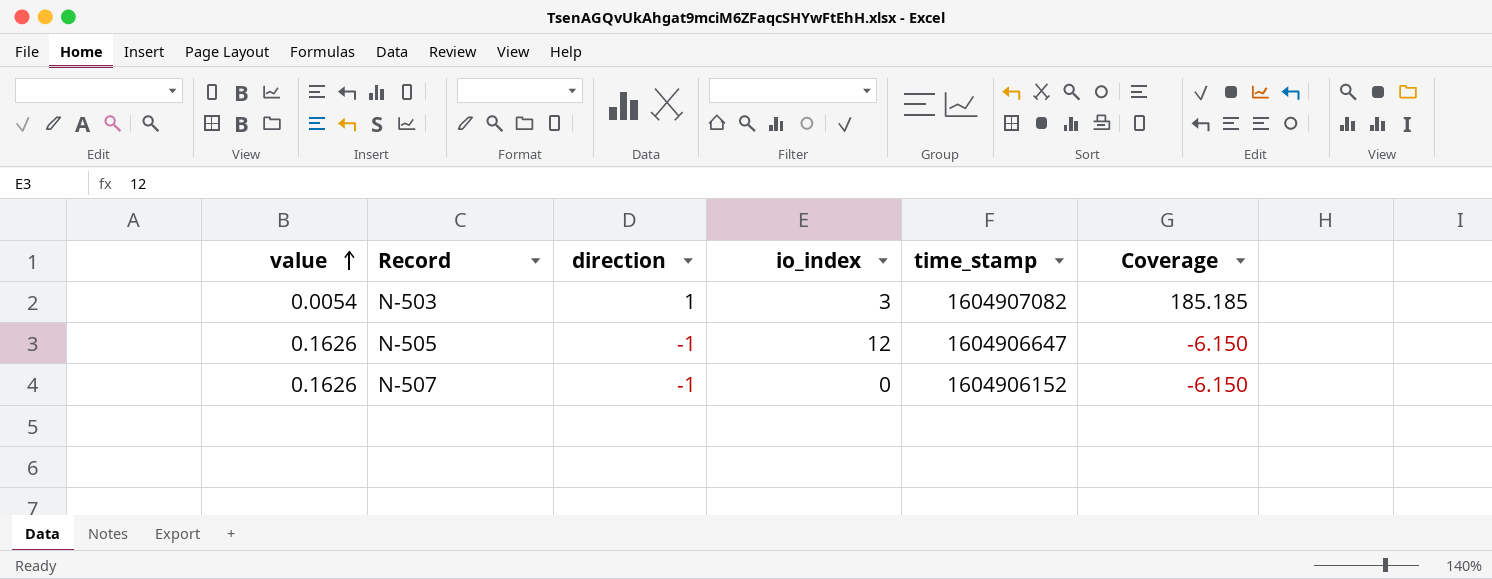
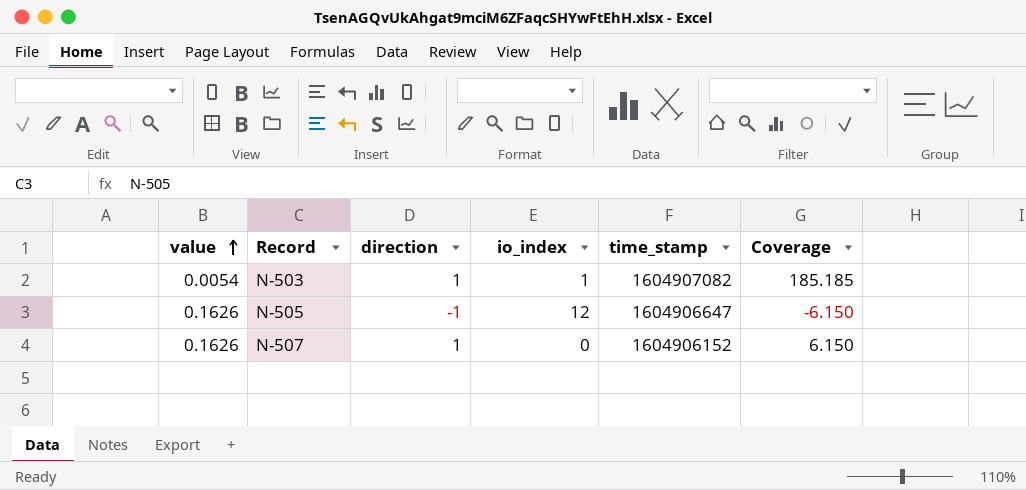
N-503 | io_index: 3 -> 1
N-507 | direction: -1 -> 1
N-507 | Coverage: -6.150 -> 6.150

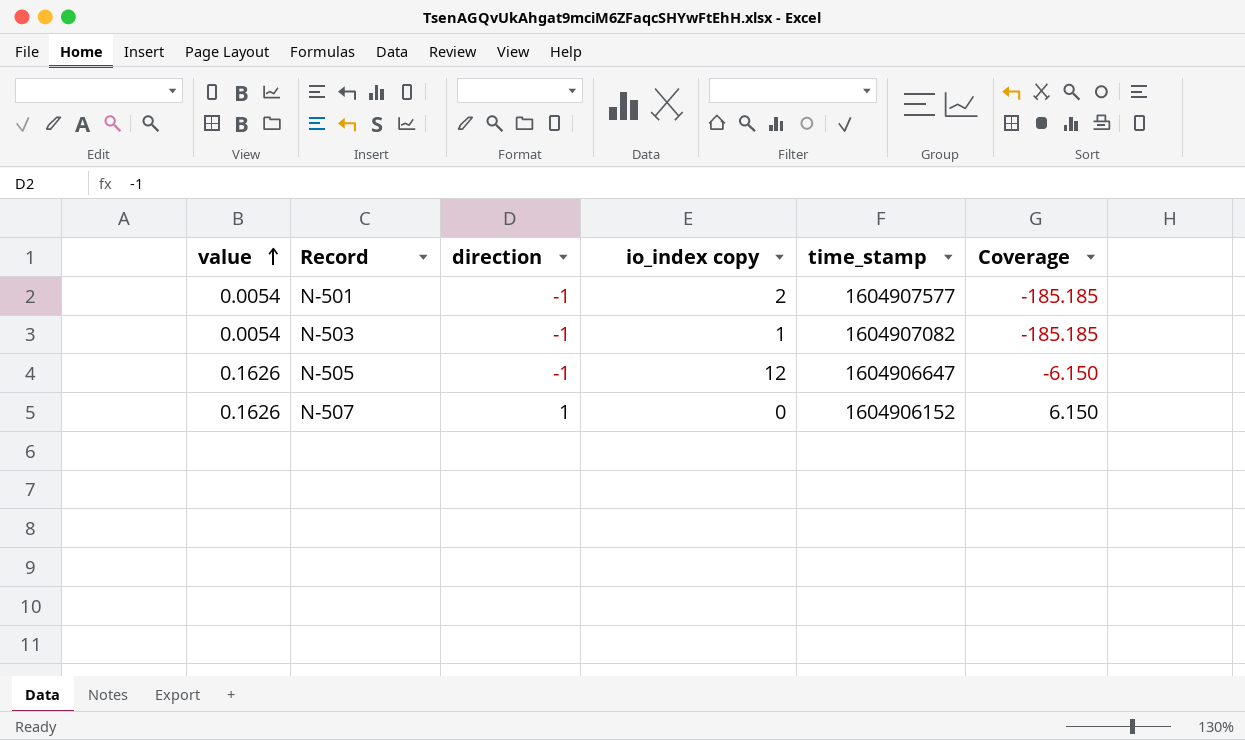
column name: io_index -> io_index copy
row N-501: none -> 0.0054 | -1 | 2 | 1604907577 | -185.185
N-503 | direction: 1 -> -1
N-503 | Coverage: 185.185 -> -185.185

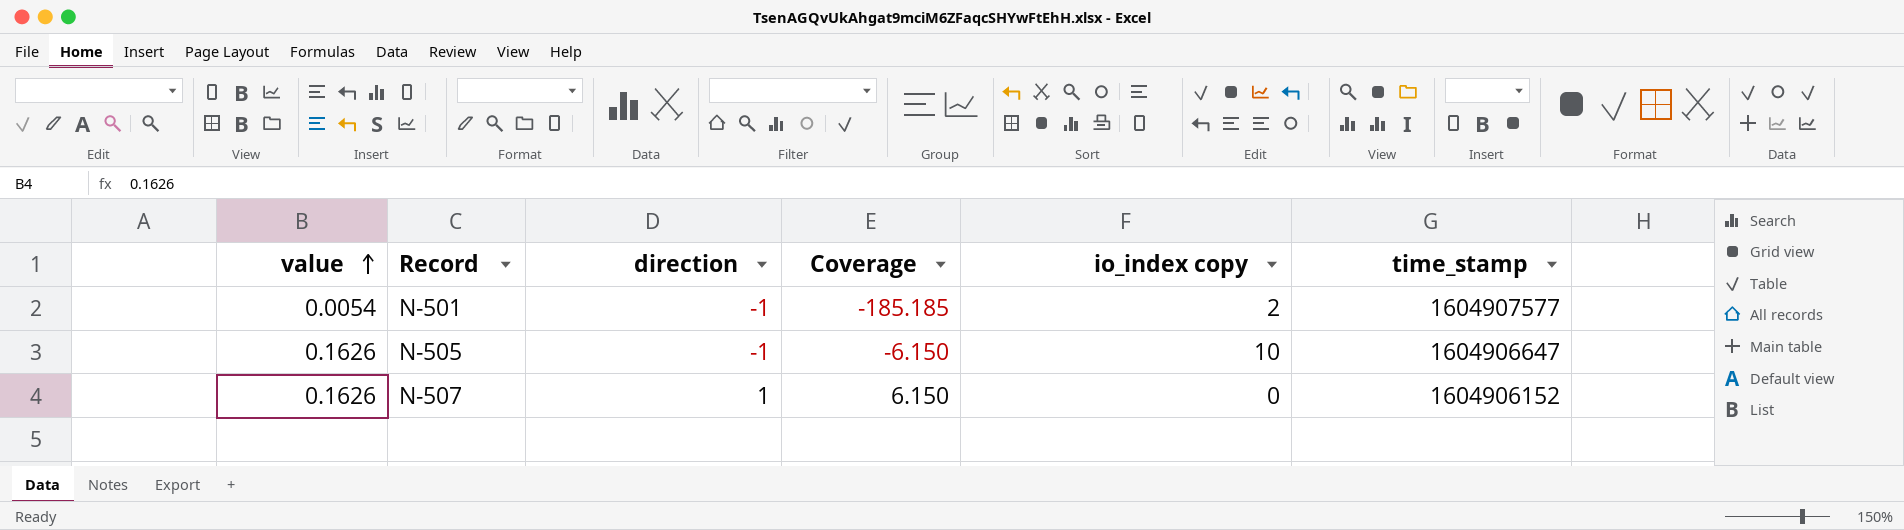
column Coverage | position: 6 -> 4
row N-503: 0.0054 | -1 | 1 | 1604907082 | -185.185 -> none
N-505 | io_index copy: 12 -> 10

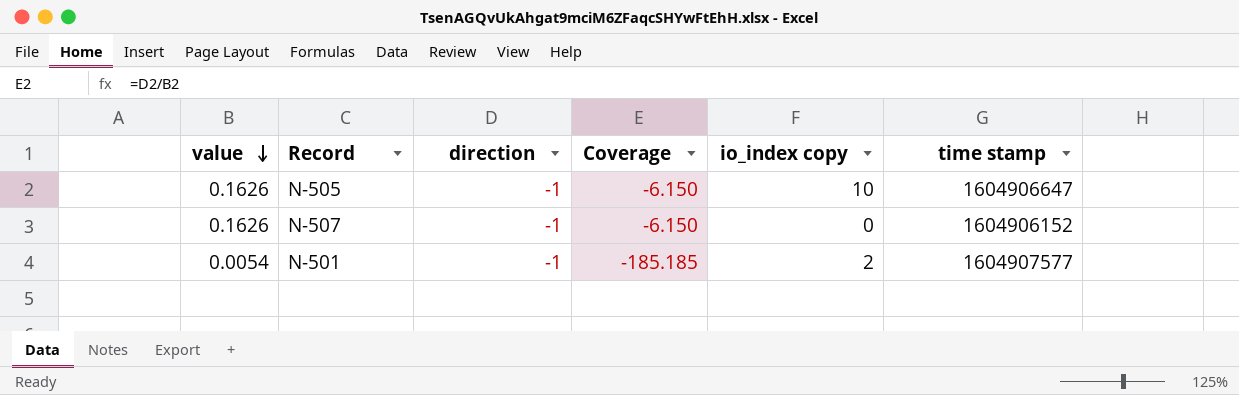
row order: value ascending -> value descending
column name: time_stamp -> time stamp
N-507 | direction: 1 -> -1
N-507 | Coverage: 6.150 -> -6.150

